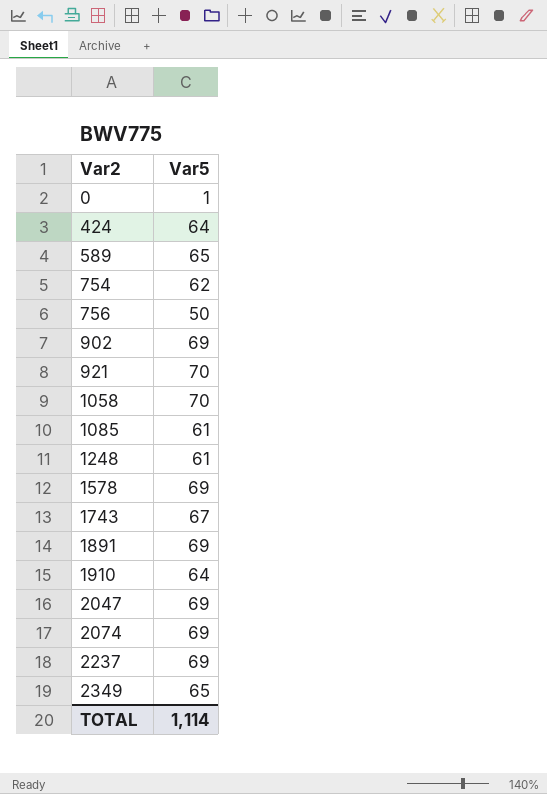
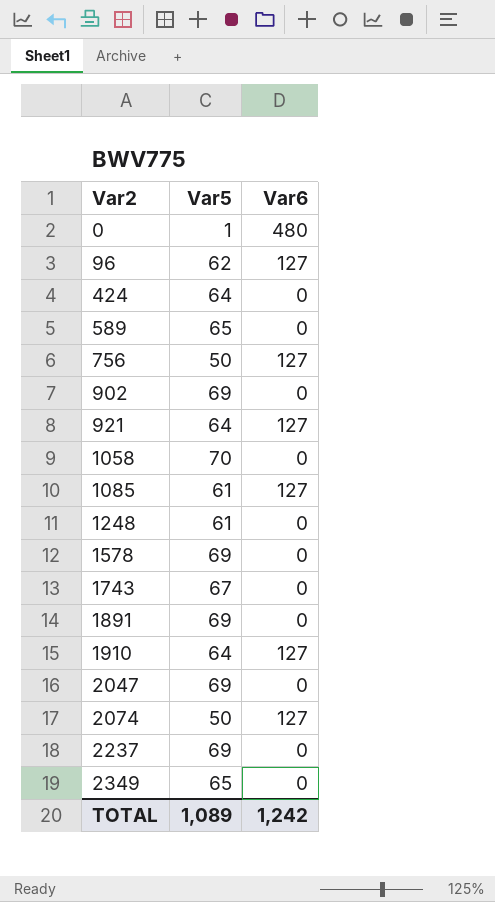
column Var6 | position: none -> 3
row 754: 62 -> none
row 96: none -> 62 | 127
921 | Var5: 70 -> 64
2074 | Var5: 69 -> 50
TOTAL | Var5: 1,114 -> 1,089

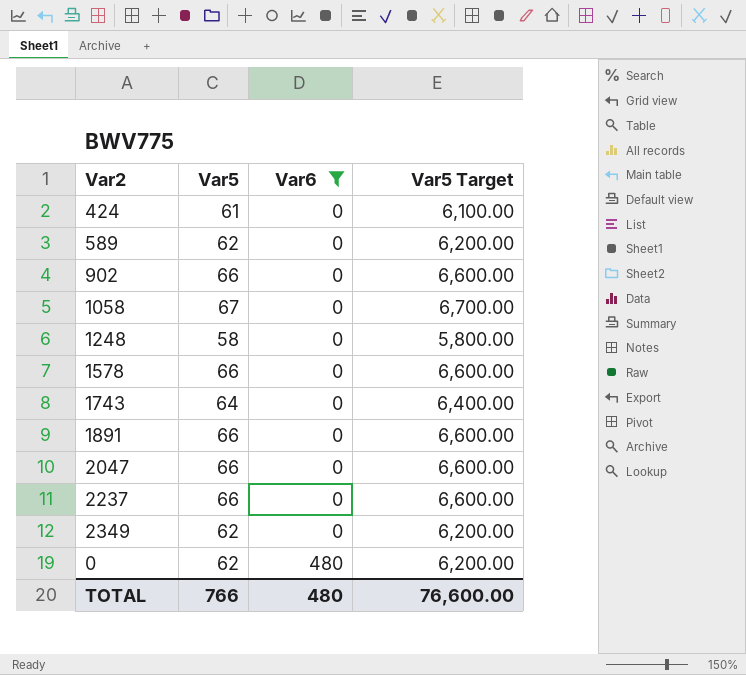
filter: none -> Var6 != 127
row order: Var2 ascending -> Var6 ascending
column Var5 Target | formula: none -> [Var5] * 100
424 | Var5: 64 -> 61
589 | Var5: 65 -> 62
902 | Var5: 69 -> 66
1058 | Var5: 70 -> 67
1248 | Var5: 61 -> 58
1578 | Var5: 69 -> 66
1743 | Var5: 67 -> 64
1891 | Var5: 69 -> 66
2047 | Var5: 69 -> 66
2237 | Var5: 69 -> 66
2349 | Var5: 65 -> 62
0 | Var5: 1 -> 62
TOTAL | Var5: 1,089 -> 766
TOTAL | Var6: 1,242 -> 480

